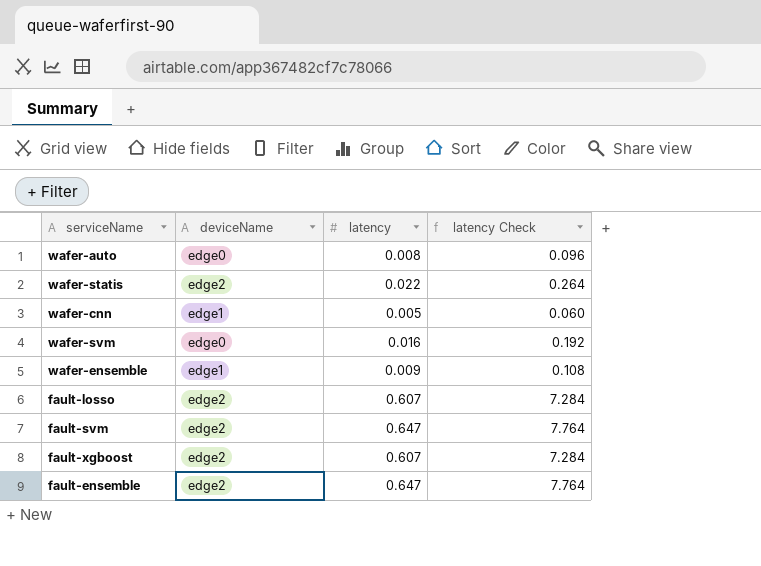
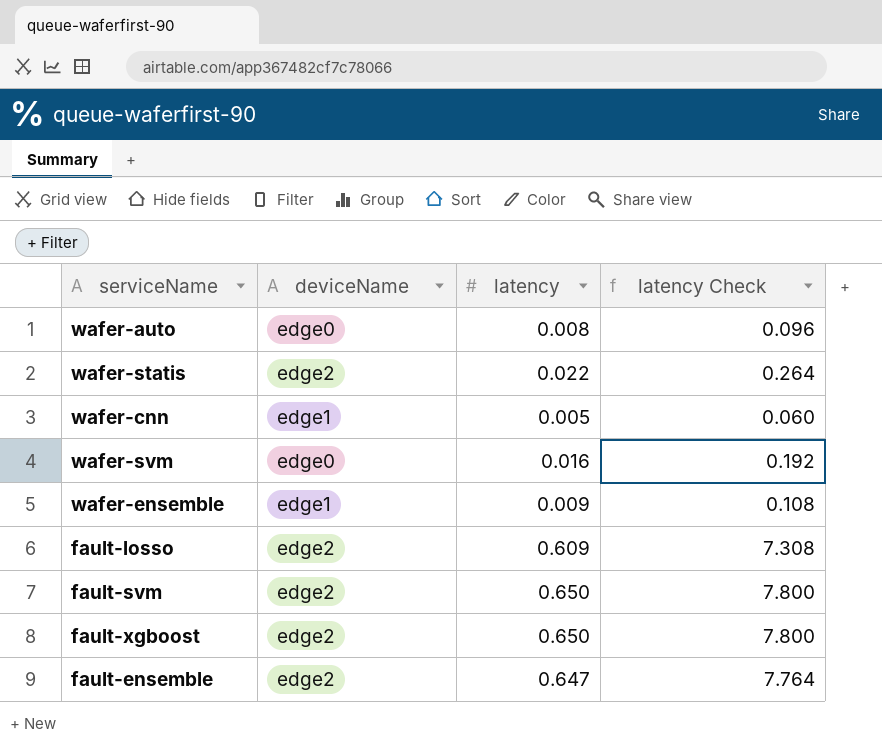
fault-losso | latency: 0.607 -> 0.609
fault-losso | latency Check: 7.284 -> 7.308
fault-svm | latency: 0.647 -> 0.650
fault-svm | latency Check: 7.764 -> 7.800
fault-xgboost | latency: 0.607 -> 0.650
fault-xgboost | latency Check: 7.284 -> 7.800

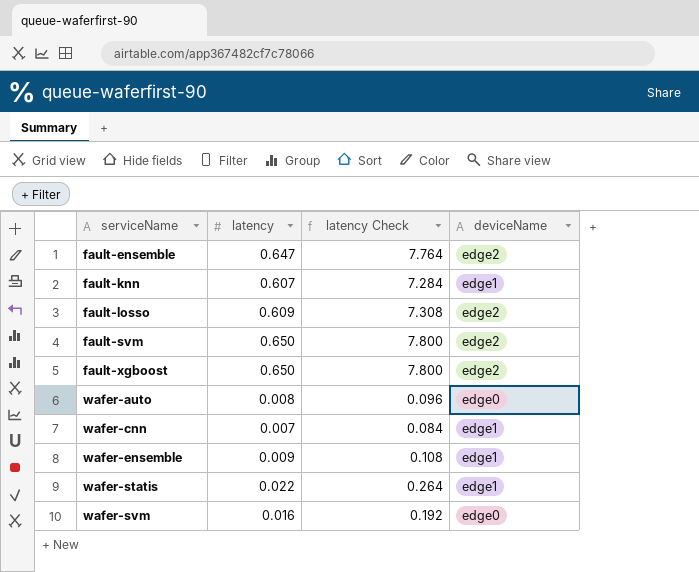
row order: none -> serviceName ascending
column deviceName | position: 2 -> 4
row fault-knn: none -> 0.607 | 7.284 | edge1
wafer-cnn | latency: 0.005 -> 0.007
wafer-cnn | latency Check: 0.060 -> 0.084
wafer-statis | deviceName: edge2 -> edge1

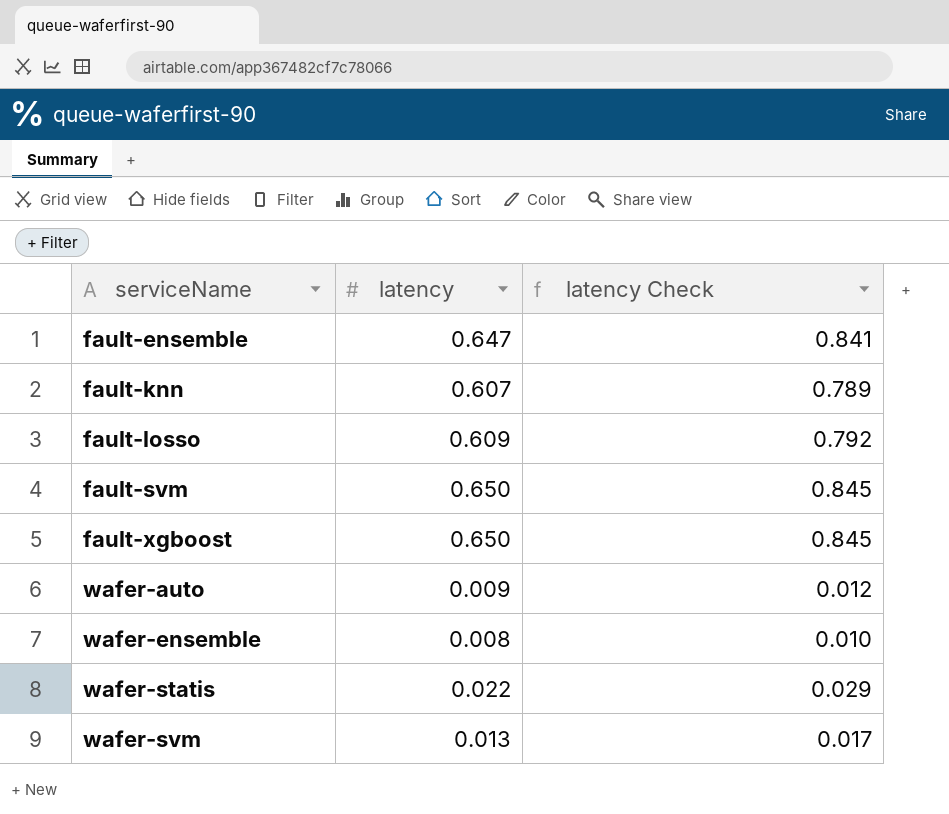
column deviceName | position: 4 -> none
column latency Check | formula: [latency] * 12 -> [latency] * 1.3
row wafer-cnn: 0.007 | 0.084 | edge1 -> none
wafer-auto | latency: 0.008 -> 0.009
wafer-ensemble | latency: 0.009 -> 0.008
wafer-svm | latency: 0.016 -> 0.013

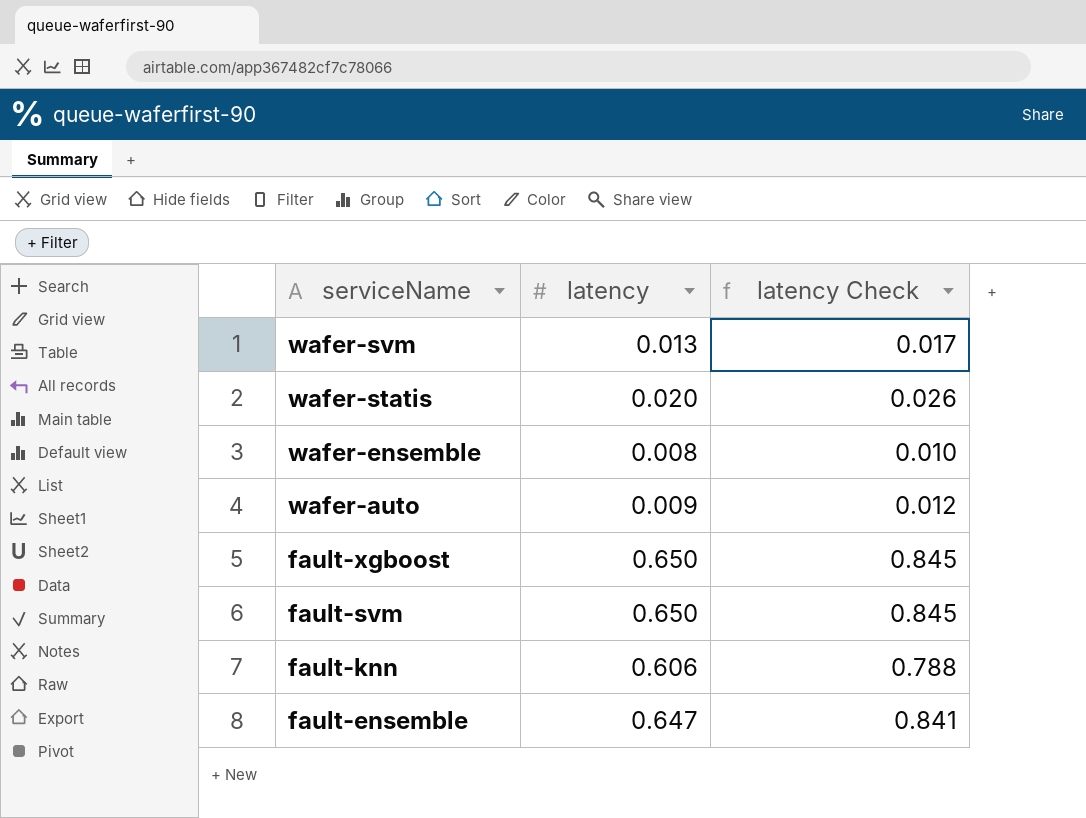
row order: serviceName ascending -> serviceName descending
row fault-losso: 0.609 | 0.792 -> none
wafer-statis | latency: 0.022 -> 0.020
wafer-statis | latency Check: 0.029 -> 0.026
fault-knn | latency: 0.607 -> 0.606
fault-knn | latency Check: 0.789 -> 0.788

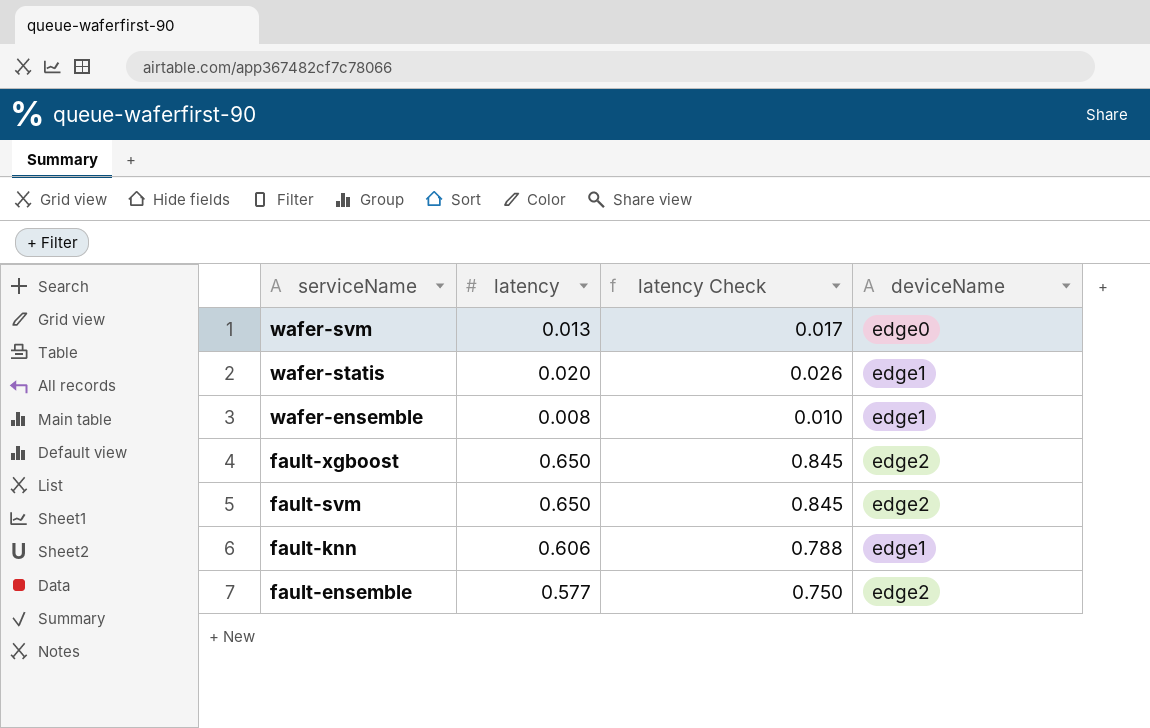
column deviceName | position: none -> 4
row wafer-auto: 0.009 | 0.012 -> none
fault-ensemble | latency: 0.647 -> 0.577
fault-ensemble | latency Check: 0.841 -> 0.750

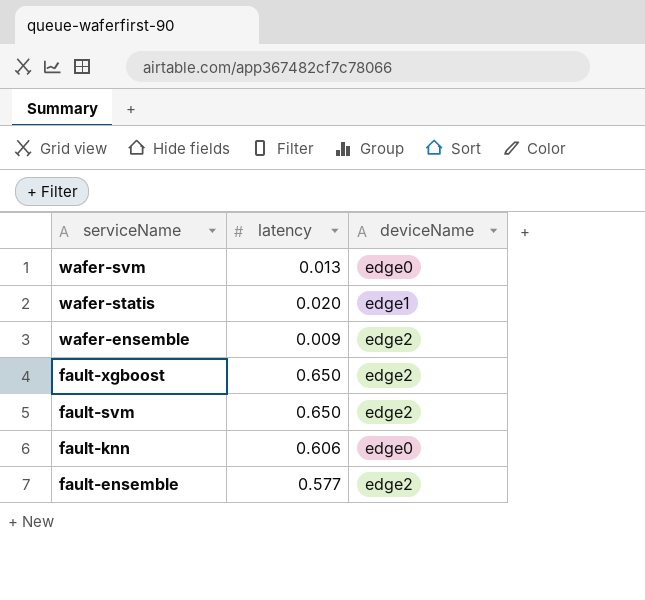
column latency Check | formula: [latency] * 1.3 -> none
wafer-ensemble | latency: 0.008 -> 0.009
wafer-ensemble | deviceName: edge1 -> edge2
fault-knn | deviceName: edge1 -> edge0

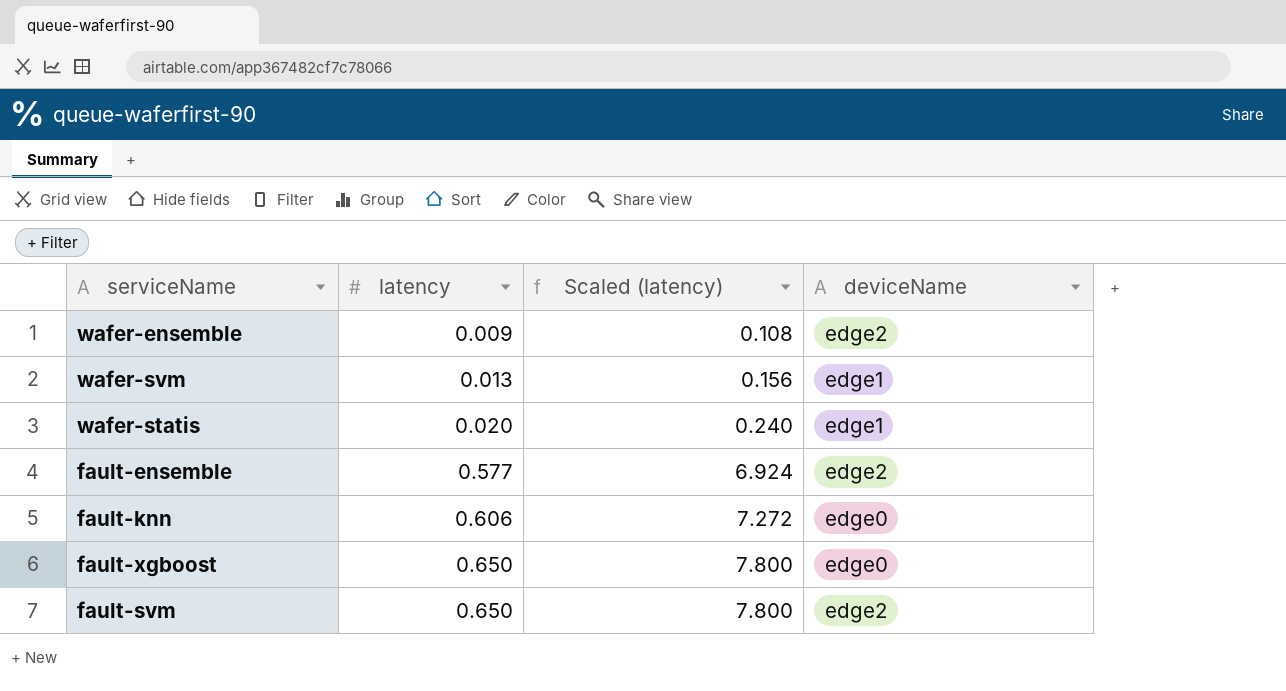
row order: serviceName descending -> latency ascending
column Scaled (latency) | formula: none -> [latency] * 12
wafer-svm | deviceName: edge0 -> edge1
fault-xgboost | deviceName: edge2 -> edge0

